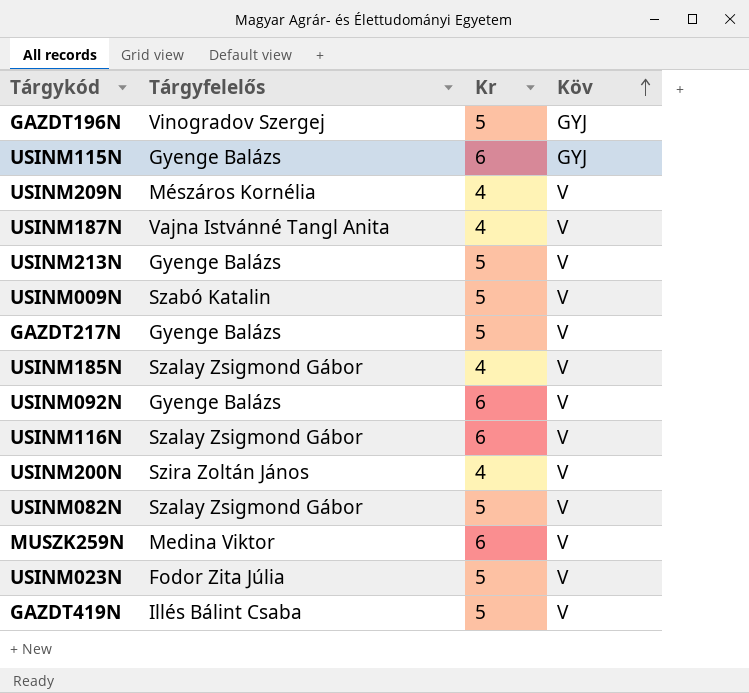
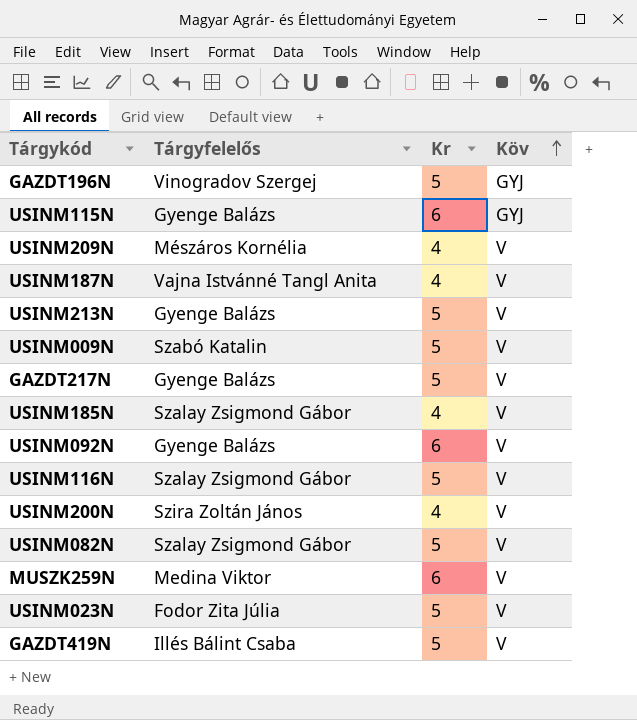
USINM116N | Kr: 6 -> 5

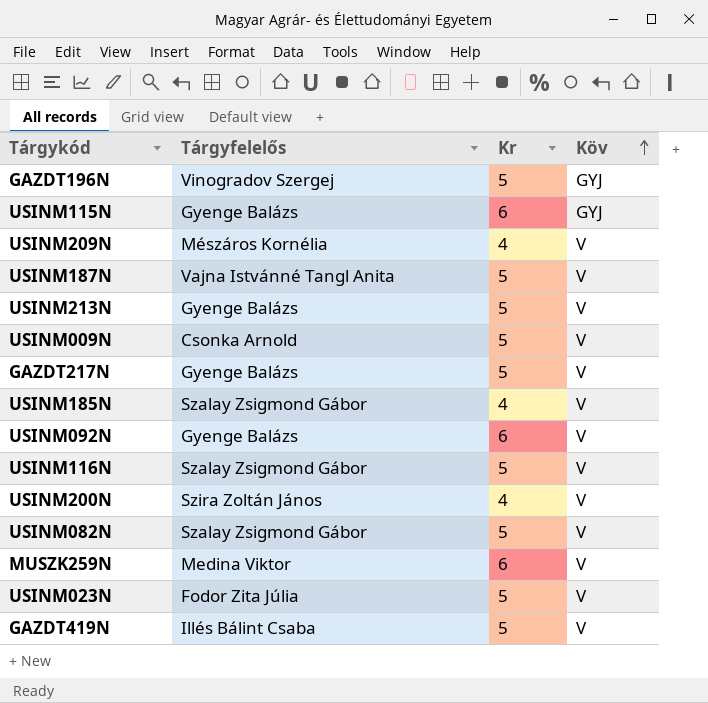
USINM187N | Kr: 4 -> 5
USINM009N | Tárgyfelelős: Szabó Katalin -> Csonka Arnold

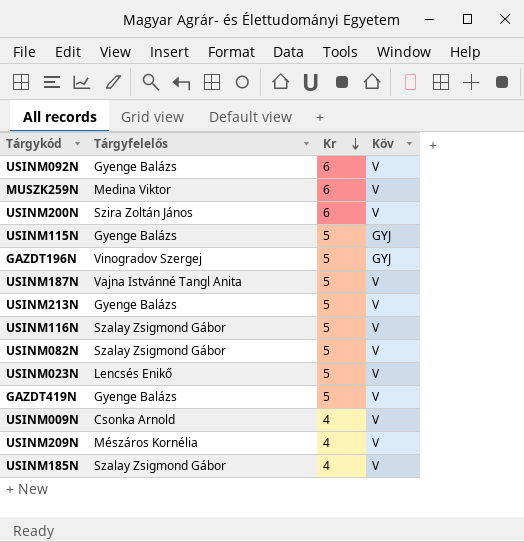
row order: Köv ascending -> Kr descending
row GAZDT217N: Gyenge Balázs | 5 | V -> none
USINM200N | Kr: 4 -> 6
USINM115N | Kr: 6 -> 5
USINM023N | Tárgyfelelős: Fodor Zita Júlia -> Lencsés Enikő
GAZDT419N | Tárgyfelelős: Illés Bálint Csaba -> Gyenge Balázs
USINM009N | Kr: 5 -> 4

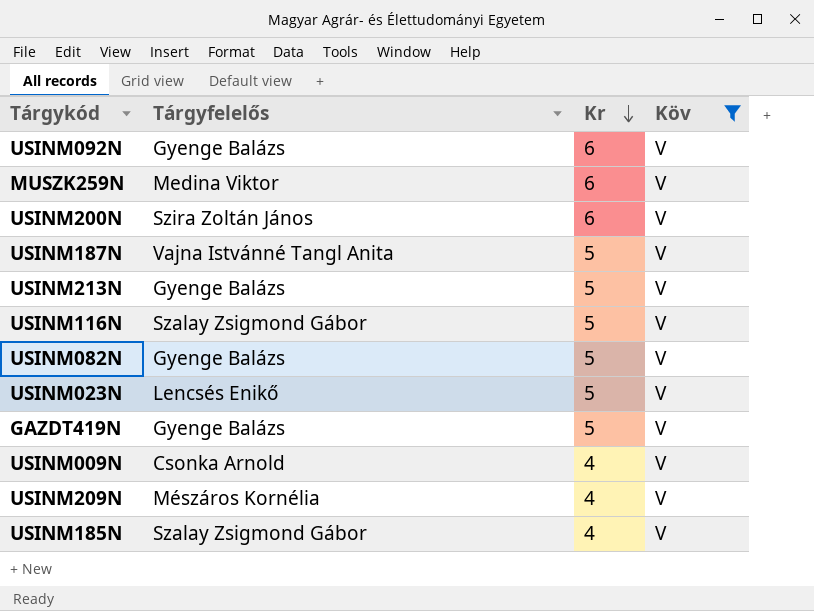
filter: none -> Köv = V
USINM082N | Tárgyfelelős: Szalay Zsigmond Gábor -> Gyenge Balázs

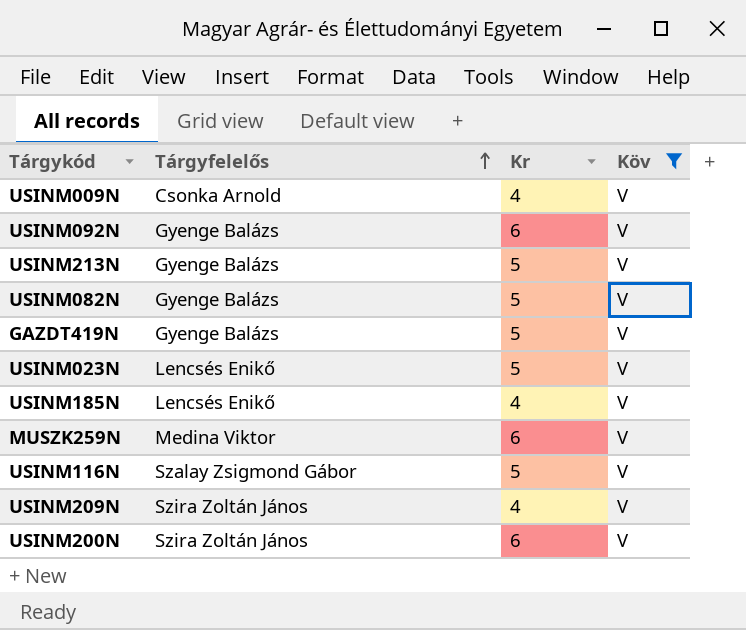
row order: Kr descending -> Tárgyfelelős ascending
row USINM187N: Vajna Istvánné Tangl Anita | 5 | V -> none
USINM185N | Tárgyfelelős: Szalay Zsigmond Gábor -> Lencsés Enikő
USINM209N | Tárgyfelelős: Mészáros Kornélia -> Szira Zoltán János

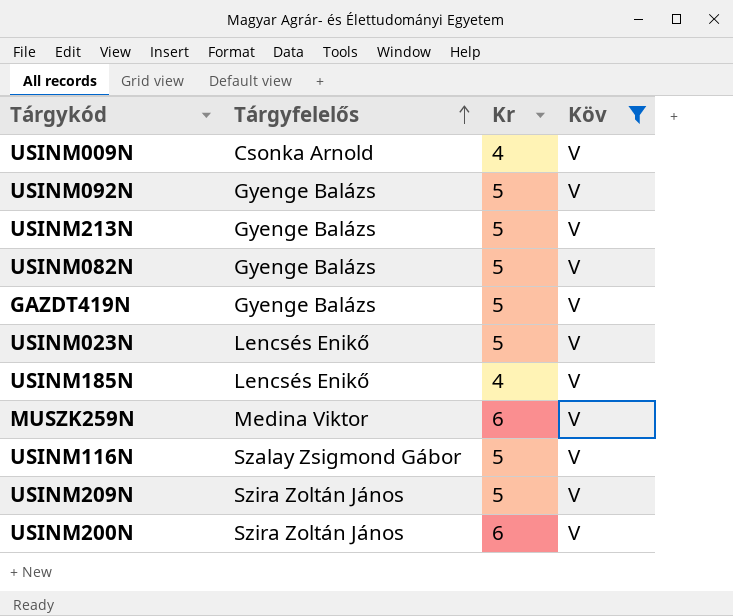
USINM092N | Kr: 6 -> 5
USINM209N | Kr: 4 -> 5

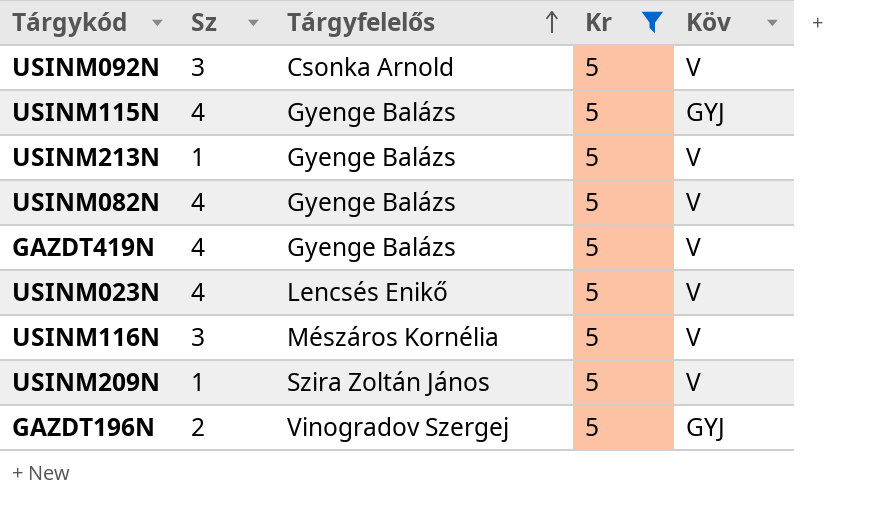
filter: Köv = V -> Kr = 5
column Sz | position: none -> 2
USINM092N | Tárgyfelelős: Gyenge Balázs -> Csonka Arnold
USINM116N | Tárgyfelelős: Szalay Zsigmond Gábor -> Mészáros Kornélia

